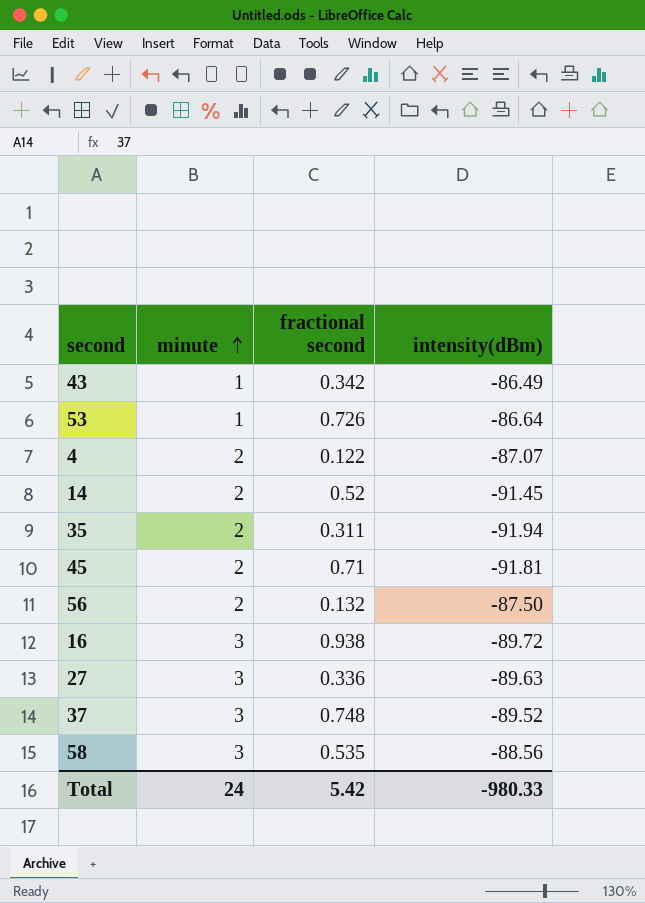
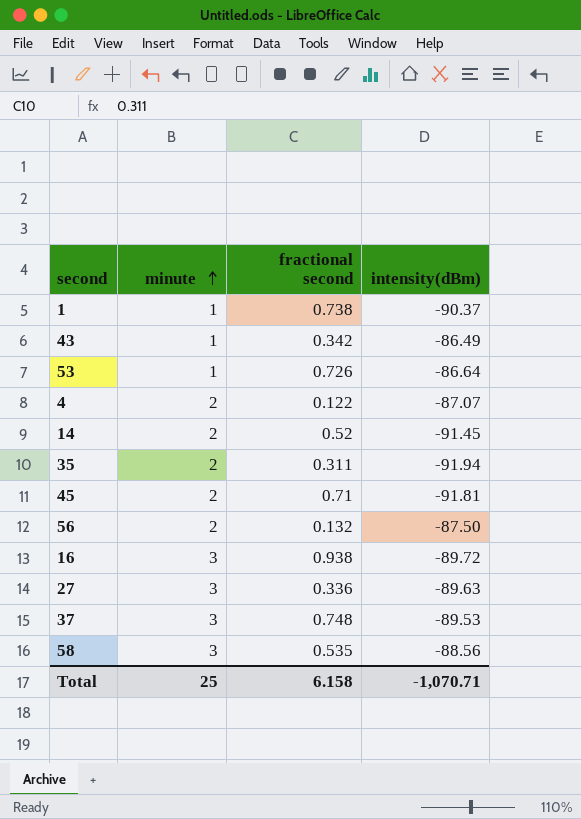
row 1: none -> 1 | 0.738 | -90.37
37 | intensity(dBm): -89.52 -> -89.53
Total | minute: 24 -> 25
Total | fractional second: 5.42 -> 6.158
Total | intensity(dBm): -980.33 -> -1,070.71

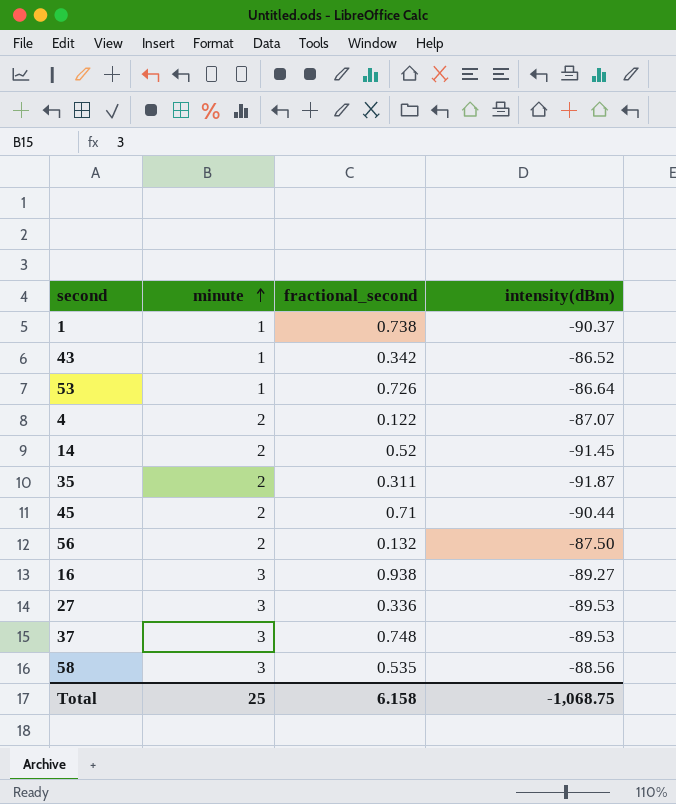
column name: fractional second -> fractional_second
43 | intensity(dBm): -86.49 -> -86.52
35 | intensity(dBm): -91.94 -> -91.87
45 | intensity(dBm): -91.81 -> -90.44
16 | intensity(dBm): -89.72 -> -89.27
27 | intensity(dBm): -89.63 -> -89.53
Total | intensity(dBm): -1,070.71 -> -1,068.75

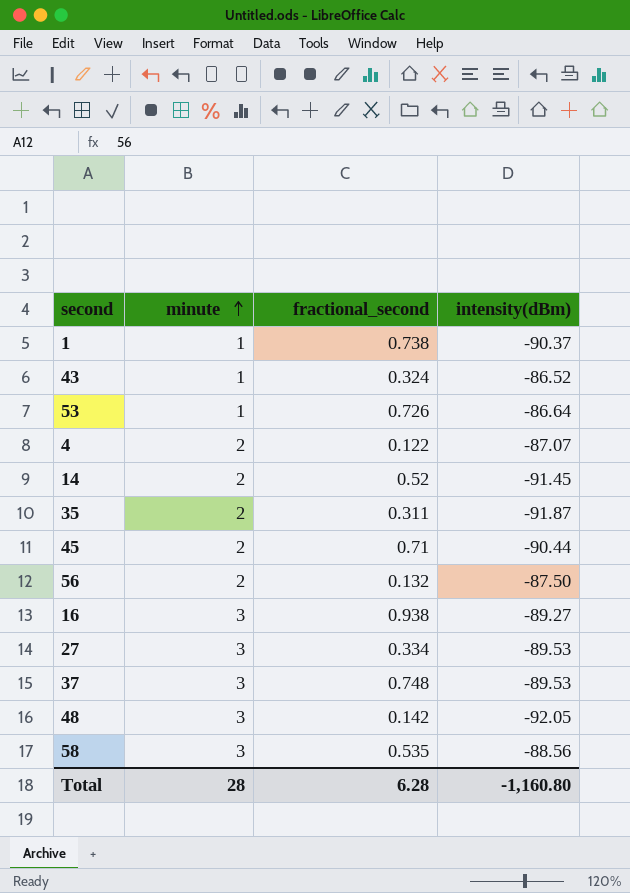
43 | fractional_second: 0.342 -> 0.324
27 | fractional_second: 0.336 -> 0.334
row 48: none -> 3 | 0.142 | -92.05
Total | minute: 25 -> 28
Total | fractional_second: 6.158 -> 6.28
Total | intensity(dBm): -1,068.75 -> -1,160.80

